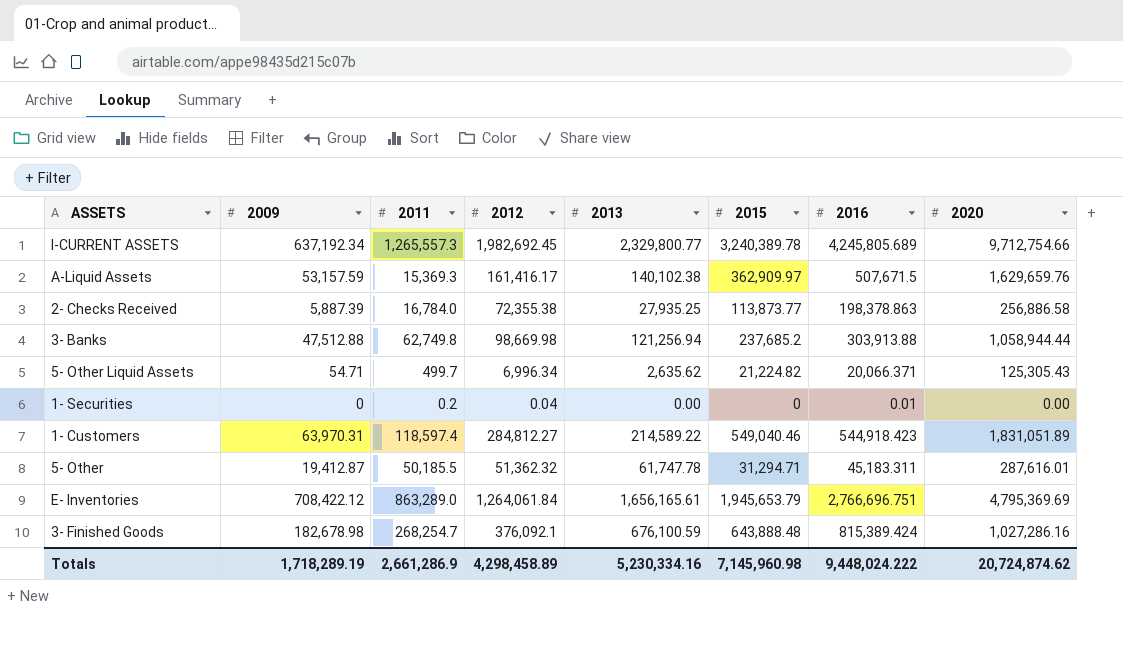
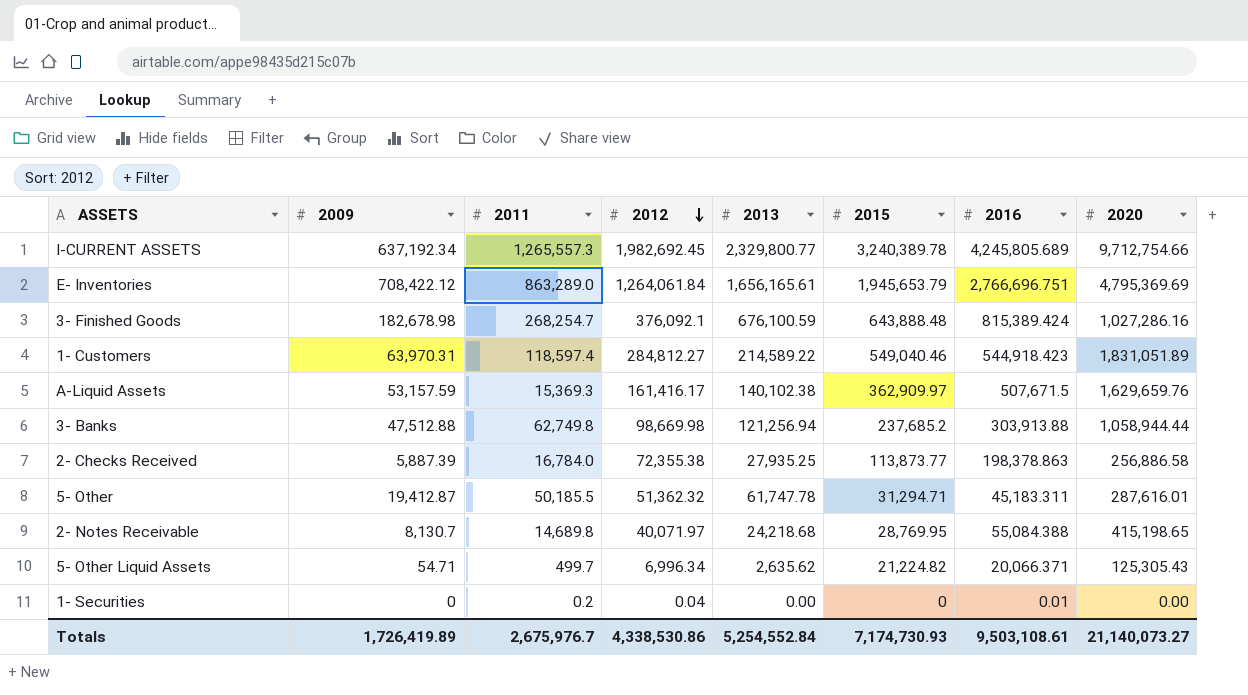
row order: none -> 2012 descending
row 2- Notes Receivable: none -> 8,130.7 | 14,689.8 | 40,071.97 | 24,218.68 | 28,769.95 | 55,084.388 | 415,198.65
Totals | 2009: 1,718,289.19 -> 1,726,419.89
Totals | 2011: 2,661,286.9 -> 2,675,976.7
Totals | 2012: 4,298,458.89 -> 4,338,530.86
Totals | 2013: 5,230,334.16 -> 5,254,552.84
Totals | 2015: 7,145,960.98 -> 7,174,730.93
Totals | 2016: 9,448,024.222 -> 9,503,108.61
Totals | 2020: 20,724,874.62 -> 21,140,073.27

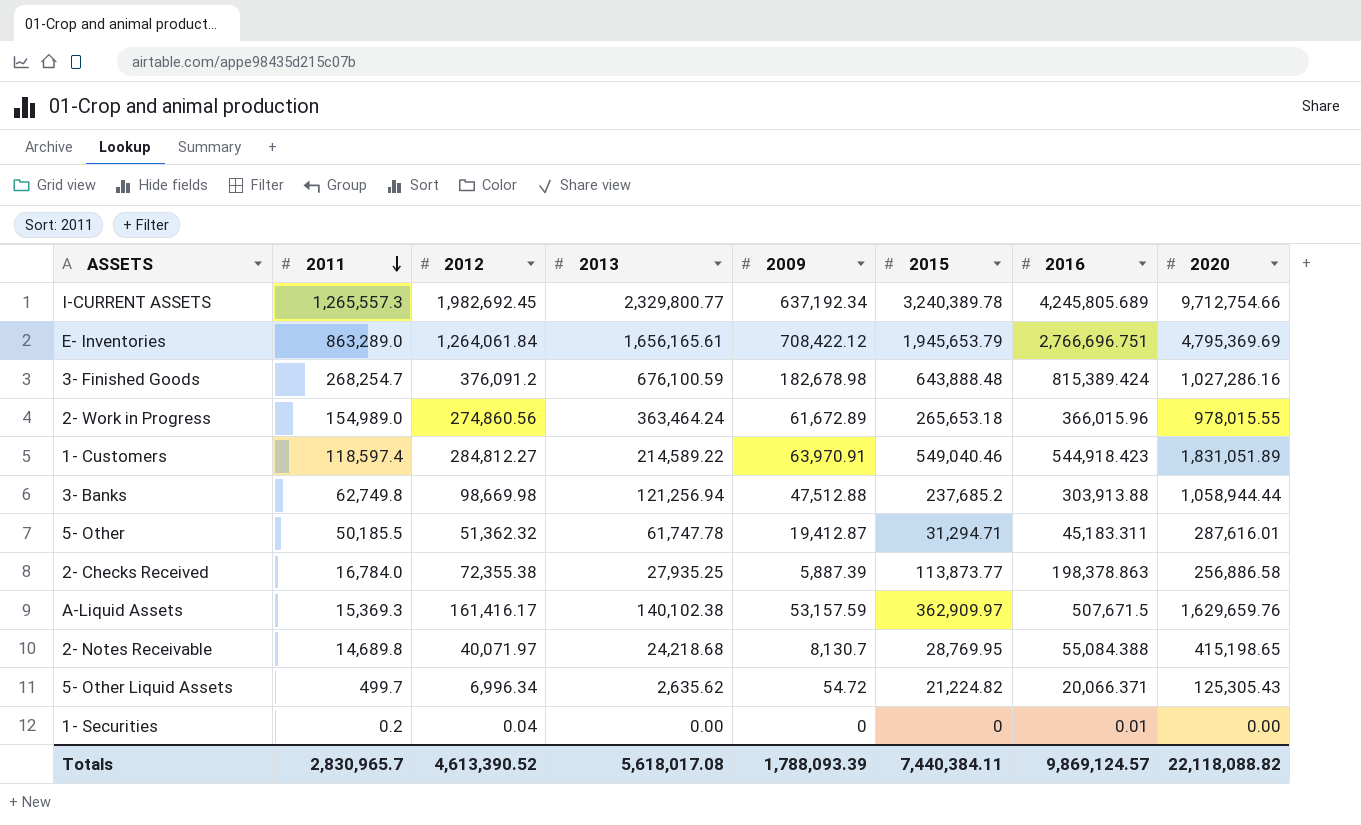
row order: 2012 descending -> 2011 descending
column 2009 | position: 2 -> 5
3- Finished Goods | 2012: 376,092.1 -> 376,091.2
row 2- Work in Progress: none -> 154,989.0 | 274,860.56 | 363,464.24 | 61,672.89 | 265,653.18 | 366,015.96 | 978,015.55
1- Customers | 2009: 63,970.31 -> 63,970.91
5- Other Liquid Assets | 2009: 54.71 -> 54.72
Totals | 2011: 2,675,976.7 -> 2,830,965.7
Totals | 2012: 4,338,530.86 -> 4,613,390.52
Totals | 2013: 5,254,552.84 -> 5,618,017.08
Totals | 2009: 1,726,419.89 -> 1,788,093.39
Totals | 2015: 7,174,730.93 -> 7,440,384.11
Totals | 2016: 9,503,108.61 -> 9,869,124.57
Totals | 2020: 21,140,073.27 -> 22,118,088.82

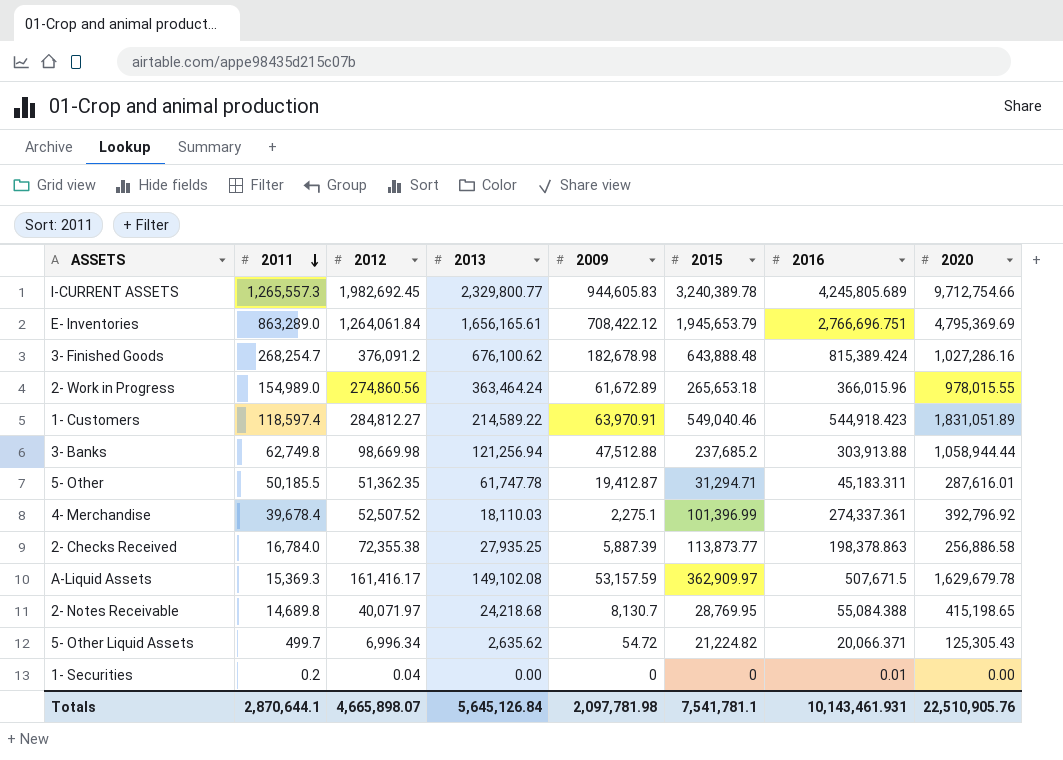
I-CURRENT ASSETS | 2009: 637,192.34 -> 944,605.83
3- Finished Goods | 2013: 676,100.59 -> 676,100.62
5- Other | 2012: 51,362.32 -> 51,362.35
row 4- Merchandise: none -> 39,678.4 | 52,507.52 | 18,110.03 | 2,275.1 | 101,396.99 | 274,337.361 | 392,796.92
A-Liquid Assets | 2013: 140,102.38 -> 149,102.08
A-Liquid Assets | 2020: 1,629,659.76 -> 1,629,679.78
Totals | 2011: 2,830,965.7 -> 2,870,644.1
Totals | 2012: 4,613,390.52 -> 4,665,898.07
Totals | 2013: 5,618,017.08 -> 5,645,126.84
Totals | 2009: 1,788,093.39 -> 2,097,781.98
Totals | 2015: 7,440,384.11 -> 7,541,781.1
Totals | 2016: 9,869,124.57 -> 10,143,461.931
Totals | 2020: 22,118,088.82 -> 22,510,905.76

